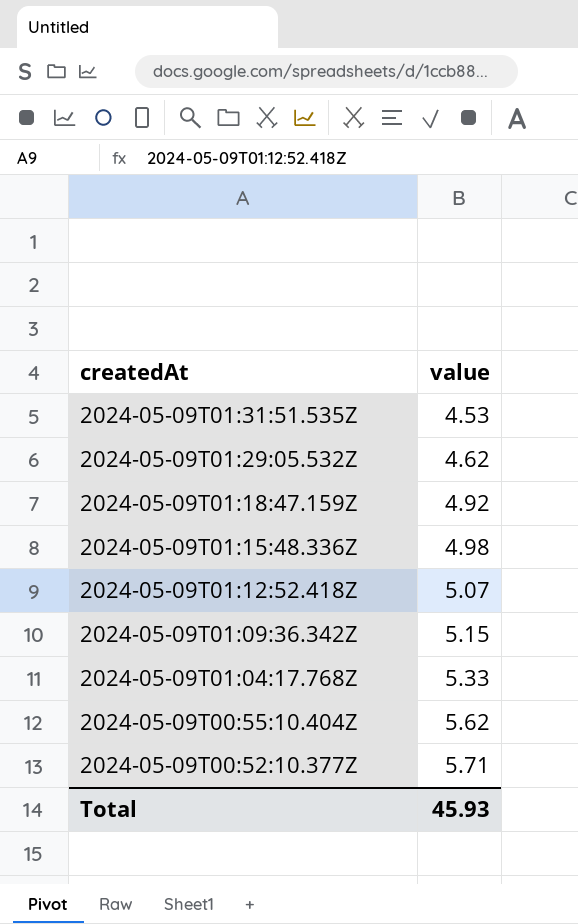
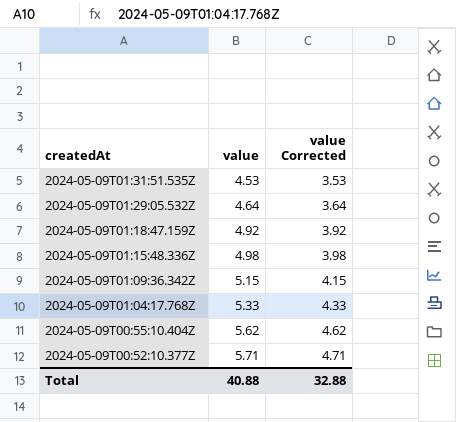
column value Corrected | formula: none -> [value] - 1
row 2024-05-09T01:12:52.418Z: 5.07 -> none
2024-05-09T01:29:05.532Z | value: 4.62 -> 4.64
Total | value: 45.93 -> 40.88

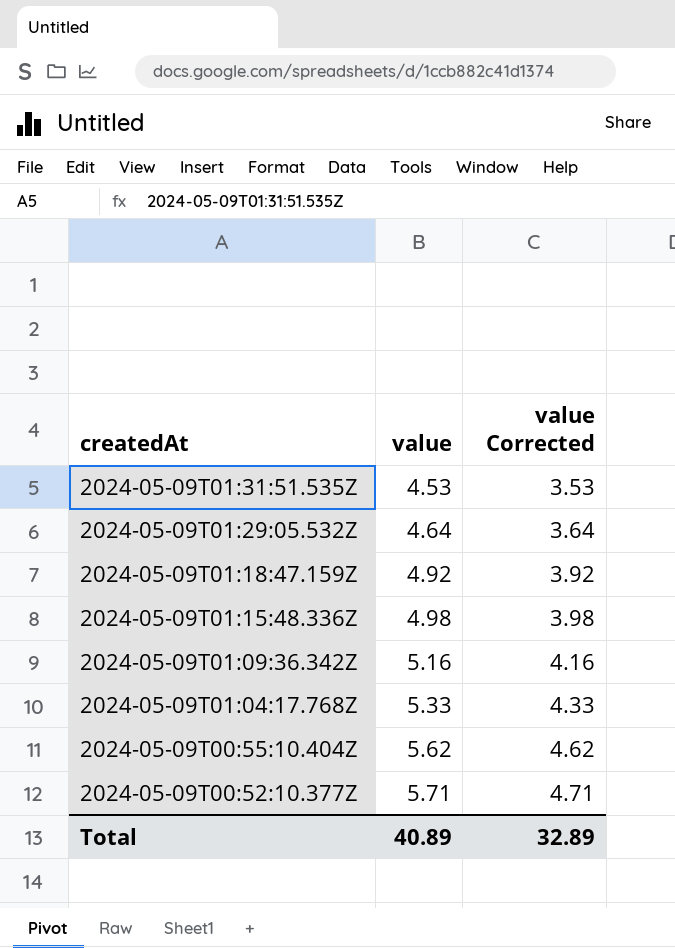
2024-05-09T01:09:36.342Z | value: 5.15 -> 5.16
2024-05-09T01:09:36.342Z | value Corrected: 4.15 -> 4.16
Total | value: 40.88 -> 40.89
Total | value Corrected: 32.88 -> 32.89

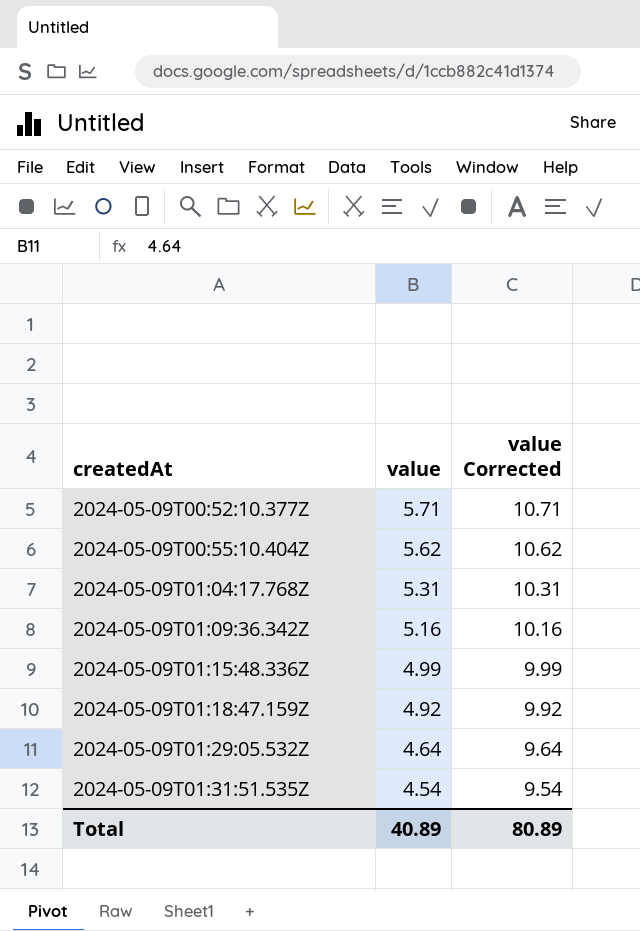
row order: createdAt descending -> createdAt ascending
column value Corrected | formula: [value] - 1 -> [value] + 5
2024-05-09T01:04:17.768Z | value: 5.33 -> 5.31
2024-05-09T01:15:48.336Z | value: 4.98 -> 4.99
2024-05-09T01:31:51.535Z | value: 4.53 -> 4.54
Total | value Corrected: 32.89 -> 80.89

